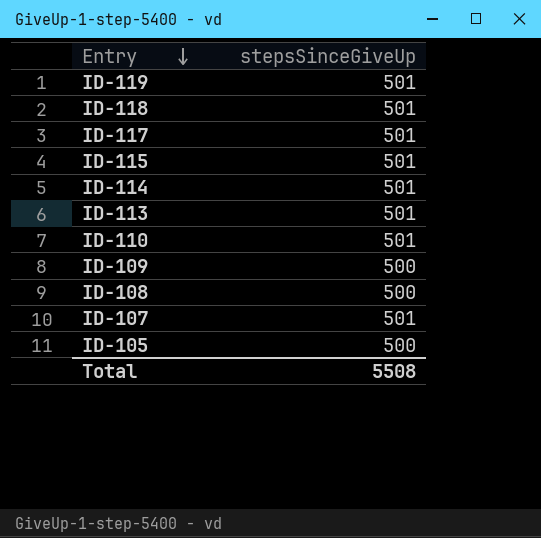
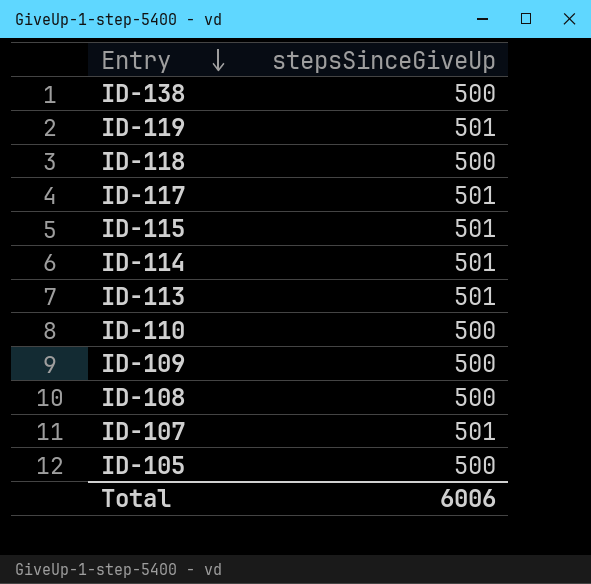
row ID-138: none -> 500
ID-118 | stepsSinceGiveUp: 501 -> 500
ID-110 | stepsSinceGiveUp: 501 -> 500
Total | stepsSinceGiveUp: 5508 -> 6006

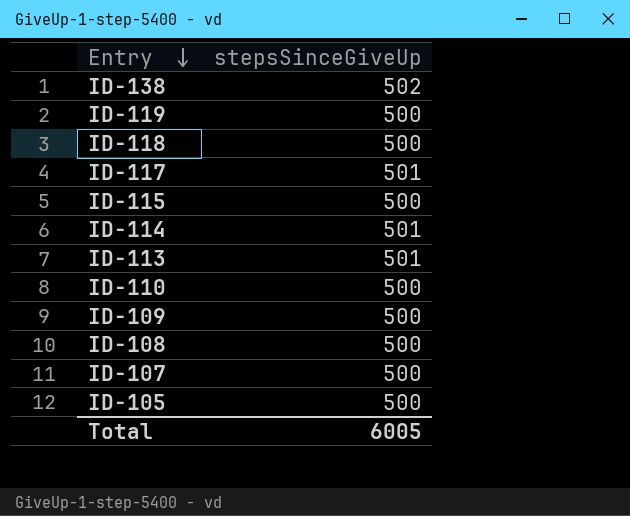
ID-138 | stepsSinceGiveUp: 500 -> 502
ID-119 | stepsSinceGiveUp: 501 -> 500
ID-115 | stepsSinceGiveUp: 501 -> 500
ID-107 | stepsSinceGiveUp: 501 -> 500
Total | stepsSinceGiveUp: 6006 -> 6005

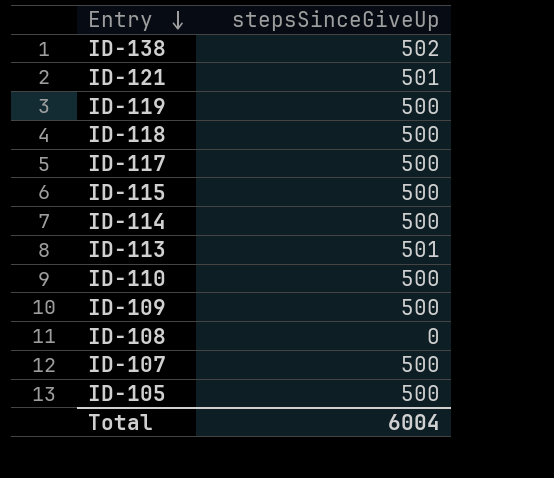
row ID-121: none -> 501
ID-117 | stepsSinceGiveUp: 501 -> 500
ID-114 | stepsSinceGiveUp: 501 -> 500
ID-108 | stepsSinceGiveUp: 500 -> 0
Total | stepsSinceGiveUp: 6005 -> 6004

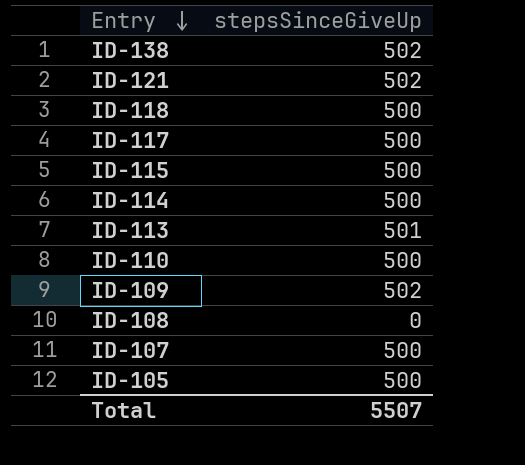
row ID-119: 500 -> none
ID-121 | stepsSinceGiveUp: 501 -> 502
ID-109 | stepsSinceGiveUp: 500 -> 502
Total | stepsSinceGiveUp: 6004 -> 5507

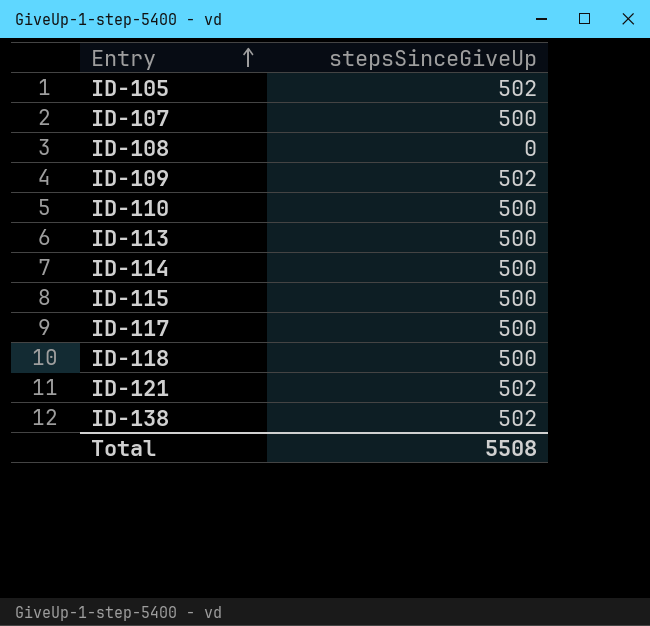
row order: Entry descending -> Entry ascending
ID-105 | stepsSinceGiveUp: 500 -> 502
ID-113 | stepsSinceGiveUp: 501 -> 500
Total | stepsSinceGiveUp: 5507 -> 5508

